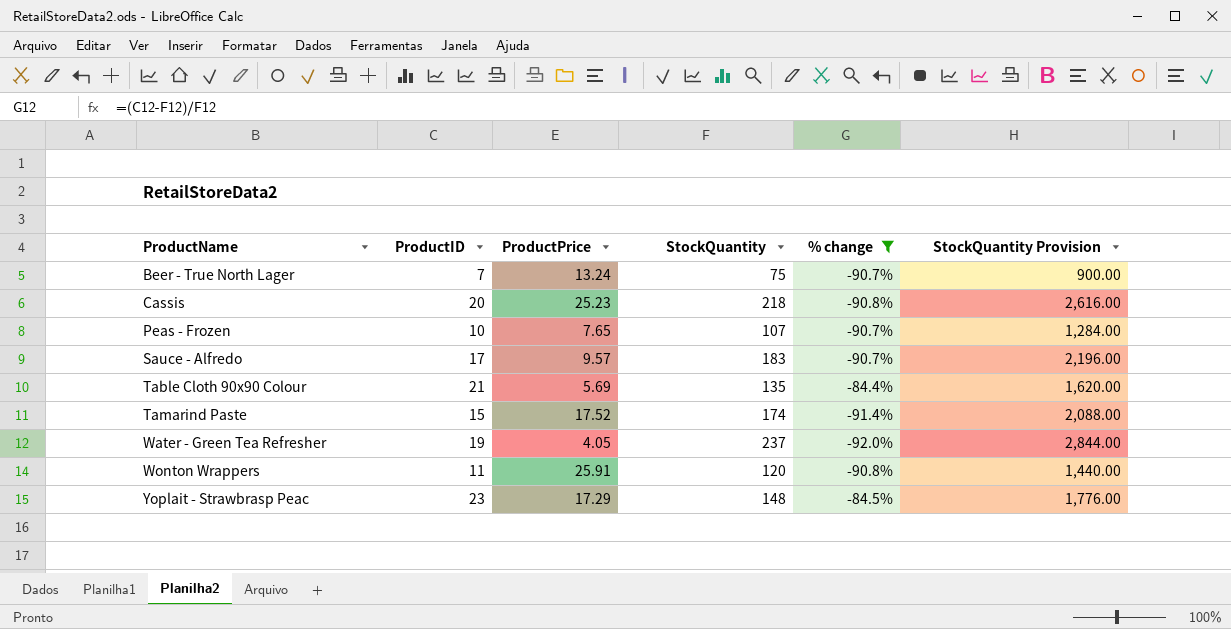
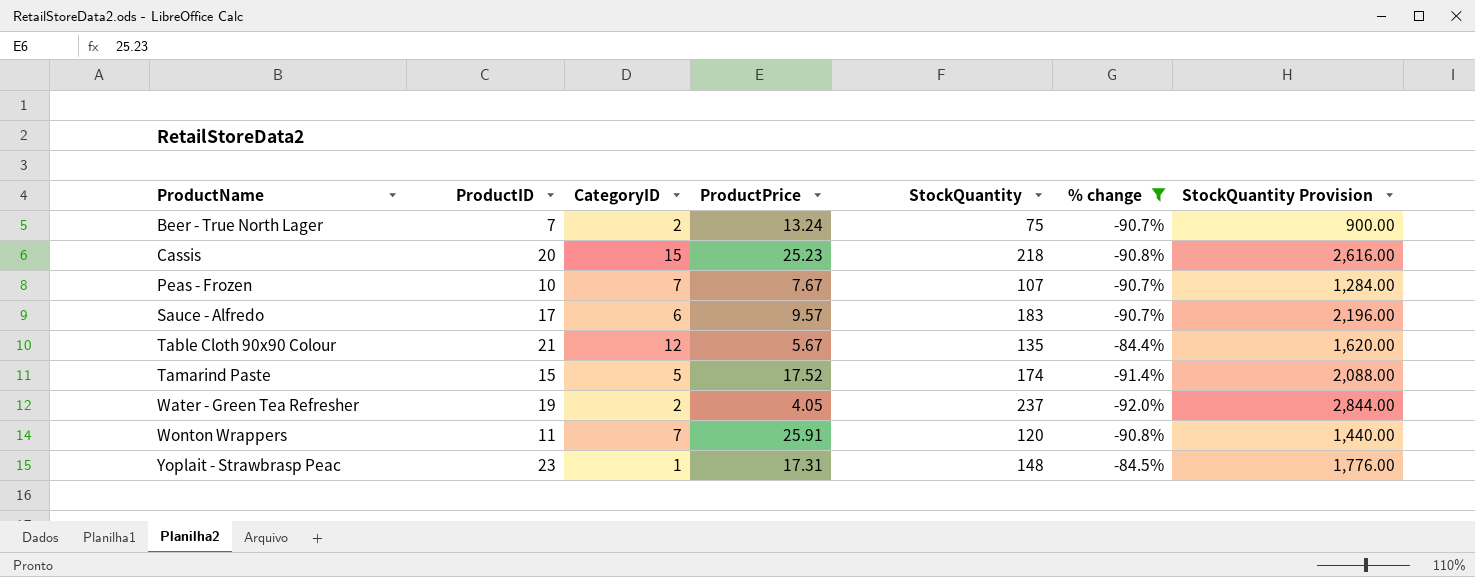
column CategoryID | position: none -> 3
Peas - Frozen | ProductPrice: 7.65 -> 7.67
Table Cloth 90x90 Colour | ProductPrice: 5.69 -> 5.67
Yoplait - Strawbrasp Peac | ProductPrice: 17.29 -> 17.31

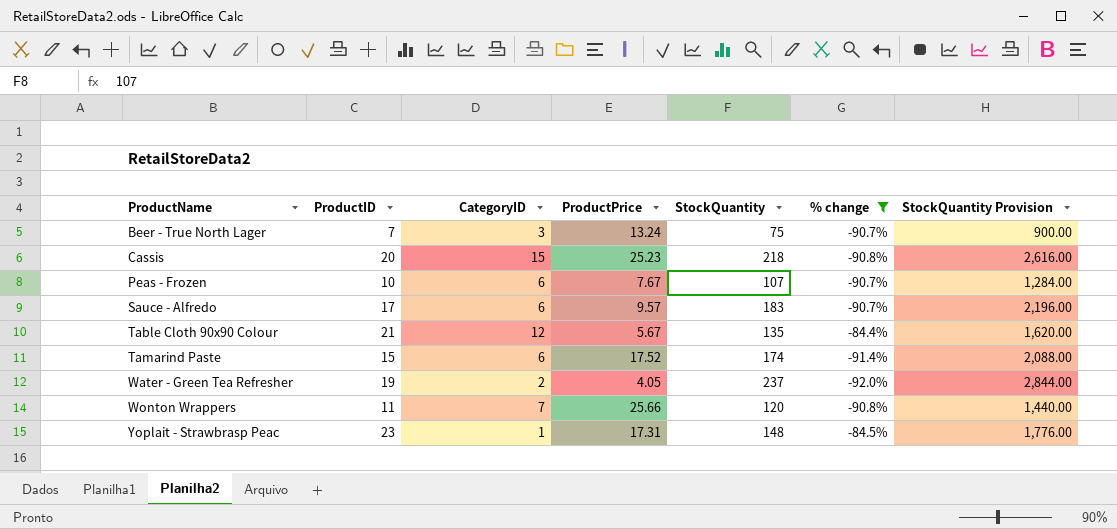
Beer - True North Lager | CategoryID: 2 -> 3
Peas - Frozen | CategoryID: 7 -> 6
Tamarind Paste | CategoryID: 5 -> 6
Wonton Wrappers | ProductPrice: 25.91 -> 25.66

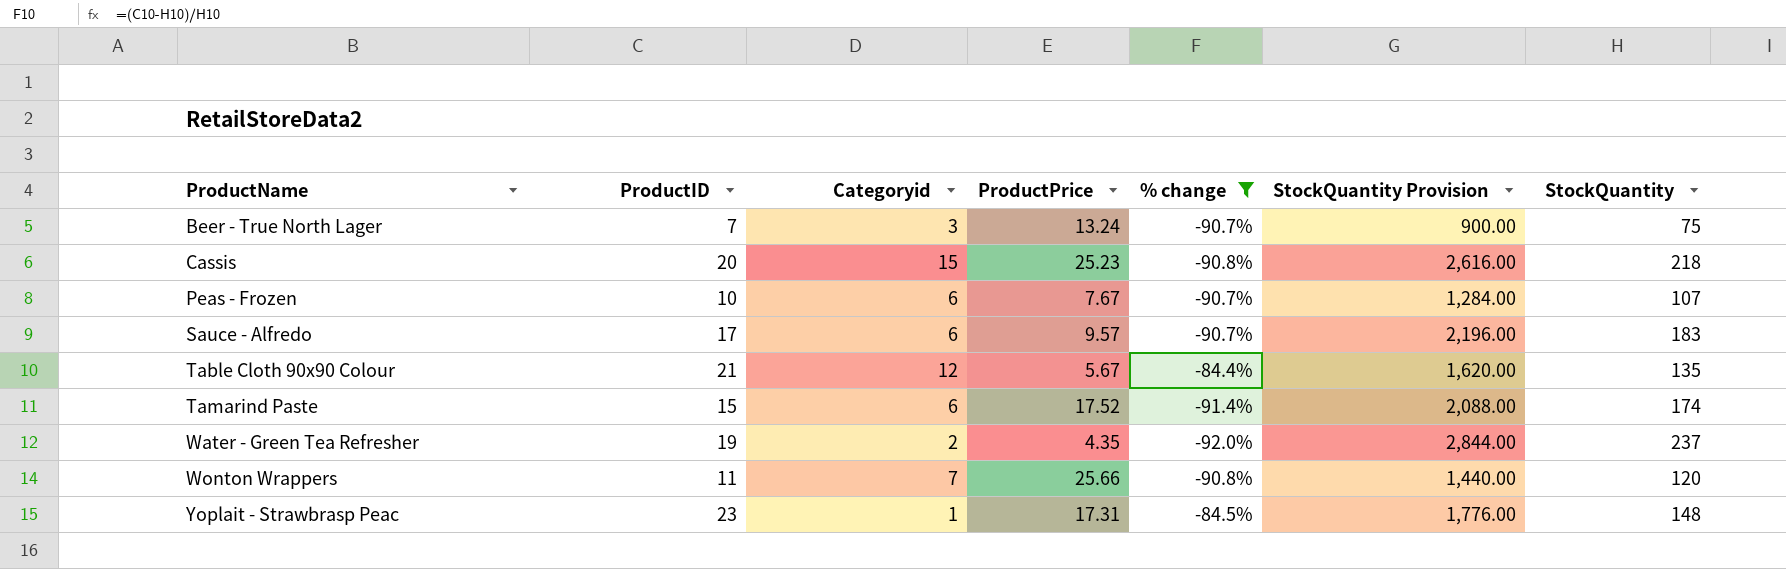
column name: CategoryID -> Categoryid
column StockQuantity | position: 5 -> 7
Water - Green Tea Refresher | ProductPrice: 4.05 -> 4.35

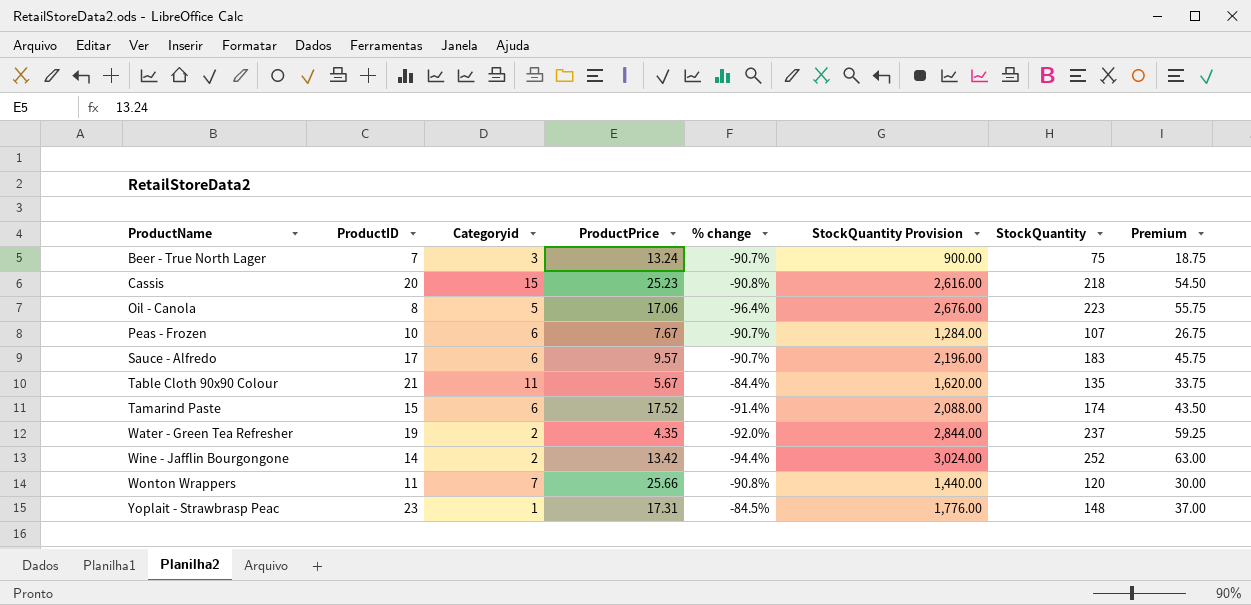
filter: % change >= -92.0% -> none
column Premium | formula: none -> [StockQuantity] * 0.25
Table Cloth 90x90 Colour | Categoryid: 12 -> 11

